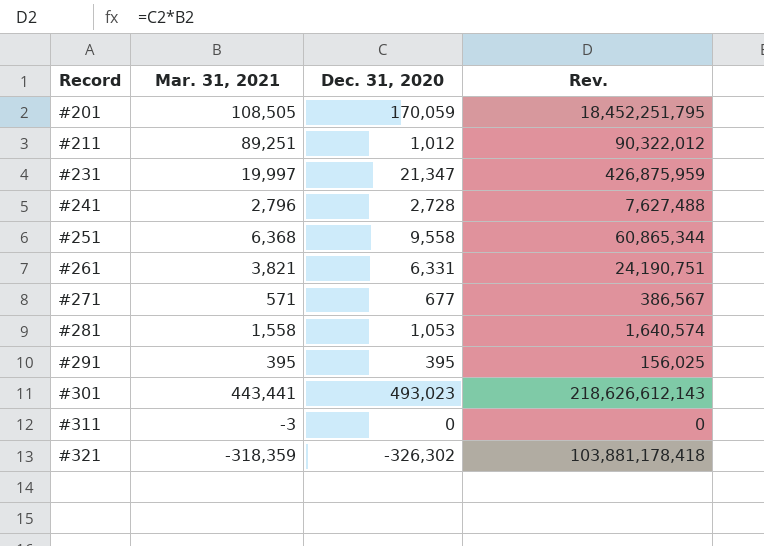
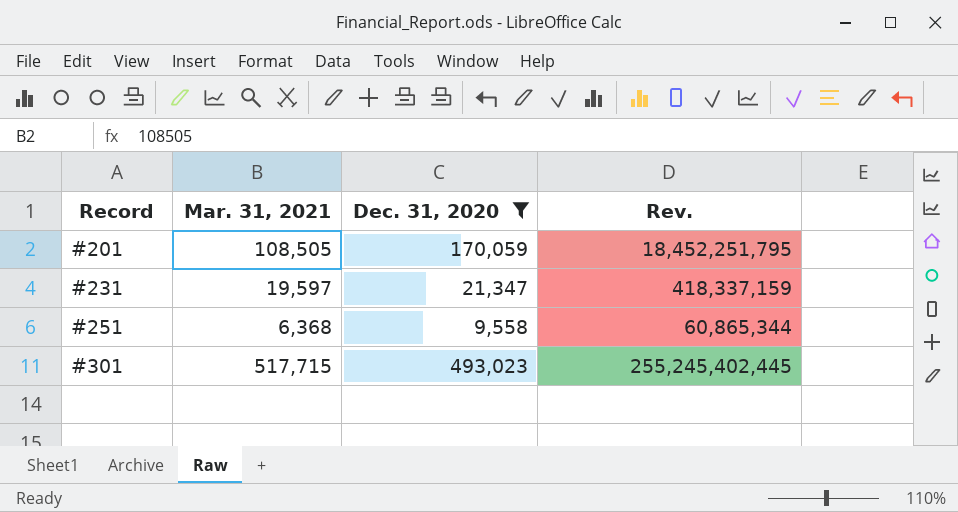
filter: none -> Dec. 31, 2020 >= 9,558
#231 | Mar. 31, 2021: 19,997 -> 19,597
#231 | Rev.: 426,875,959 -> 418,337,159
#301 | Mar. 31, 2021: 443,441 -> 517,715
#301 | Rev.: 218,626,612,143 -> 255,245,402,445

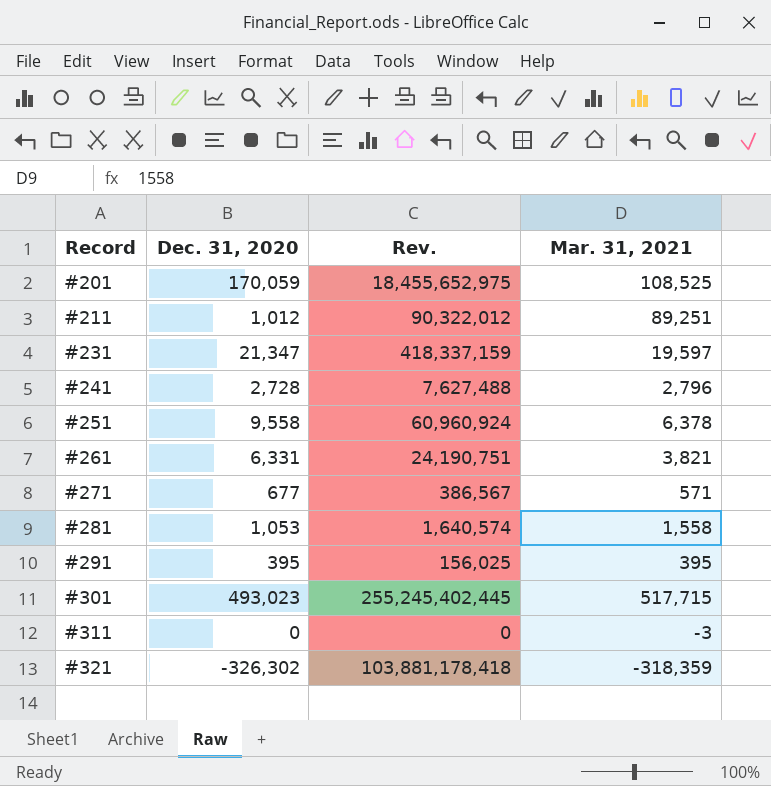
filter: Dec. 31, 2020 >= 9,558 -> none
column Mar. 31, 2021 | position: 2 -> 4
#201 | Rev.: 18,452,251,795 -> 18,455,652,975
#201 | Mar. 31, 2021: 108,505 -> 108,525
#251 | Rev.: 60,865,344 -> 60,960,924
#251 | Mar. 31, 2021: 6,368 -> 6,378

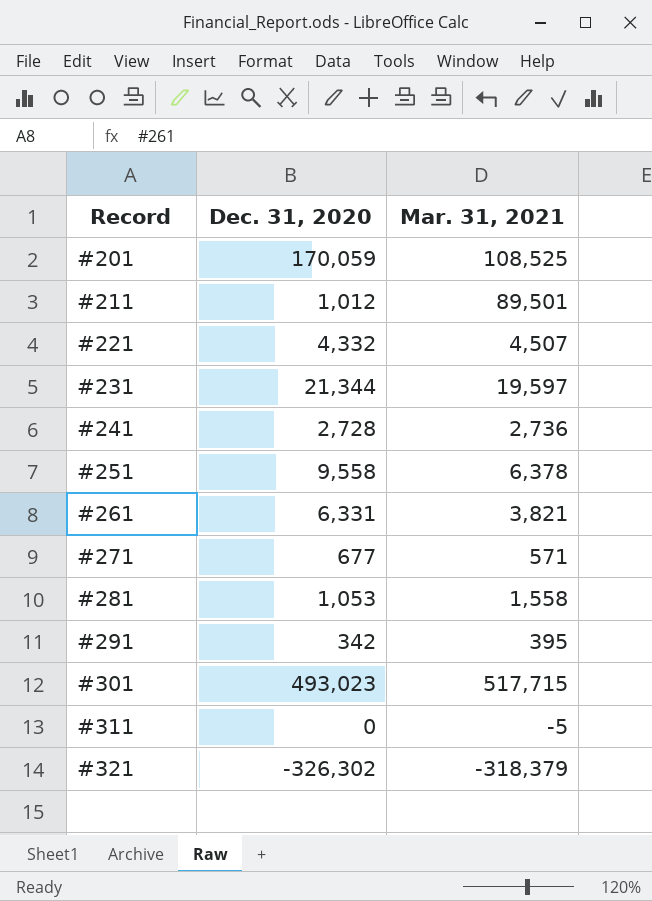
column Rev. | formula: [Dec. 31, 2020] * [Mar. 31, 2021] -> none
#211 | Mar. 31, 2021: 89,251 -> 89,501
row #221: none -> 4,332 | 4,507
#231 | Dec. 31, 2020: 21,347 -> 21,344
#241 | Mar. 31, 2021: 2,796 -> 2,736
#291 | Dec. 31, 2020: 395 -> 342
#311 | Mar. 31, 2021: -3 -> -5
#321 | Mar. 31, 2021: -318,359 -> -318,379

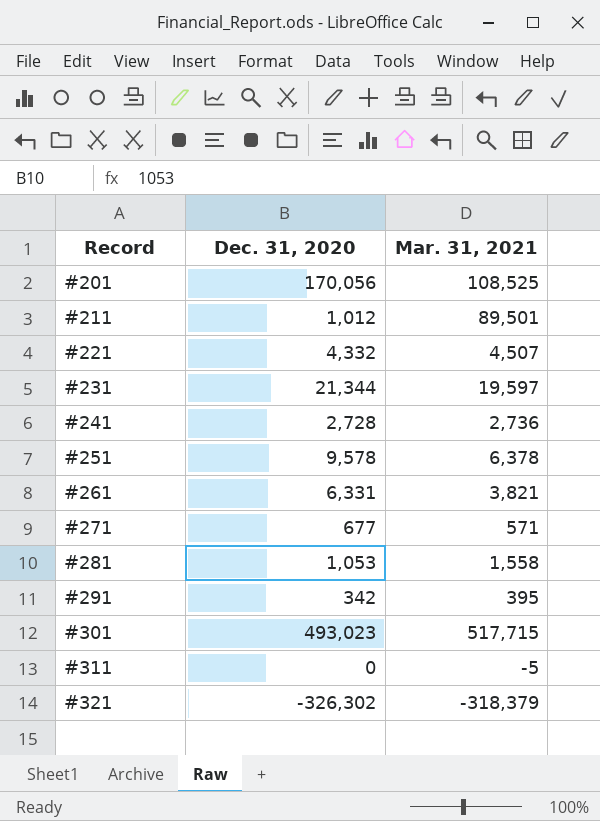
#201 | Dec. 31, 2020: 170,059 -> 170,056
#251 | Dec. 31, 2020: 9,558 -> 9,578

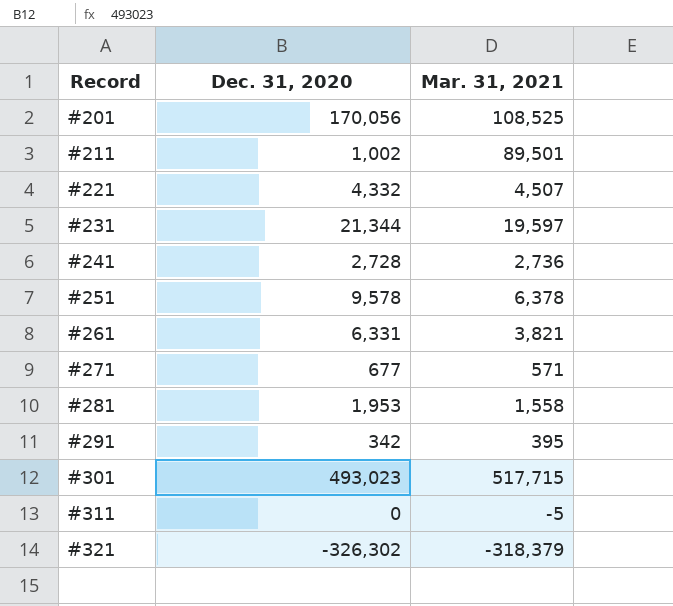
#211 | Dec. 31, 2020: 1,012 -> 1,002
#281 | Dec. 31, 2020: 1,053 -> 1,953

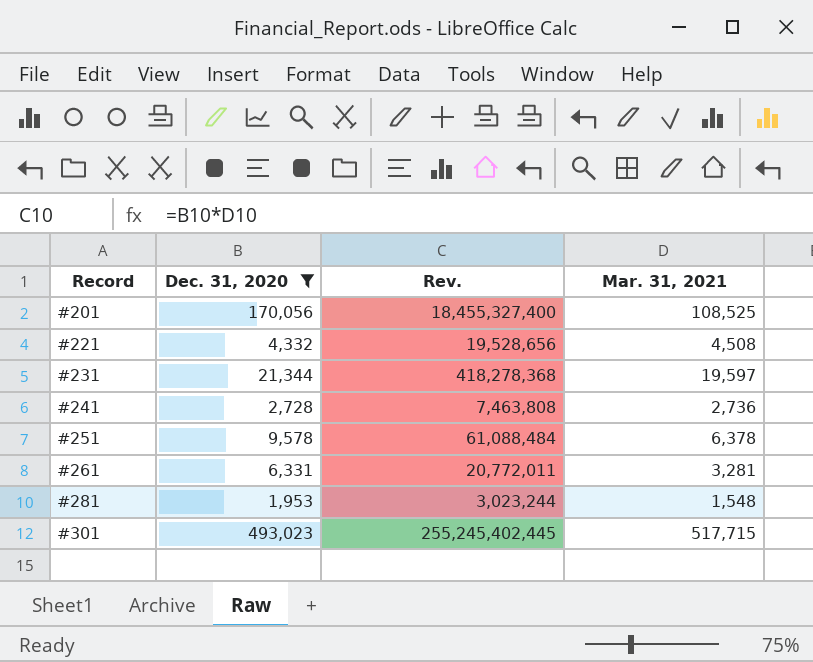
filter: none -> Dec. 31, 2020 >= 1,953
column Rev. | formula: none -> [Dec. 31, 2020] * [Mar. 31, 2021]
#221 | Mar. 31, 2021: 4,507 -> 4,508
#261 | Mar. 31, 2021: 3,821 -> 3,281
#281 | Mar. 31, 2021: 1,558 -> 1,548

